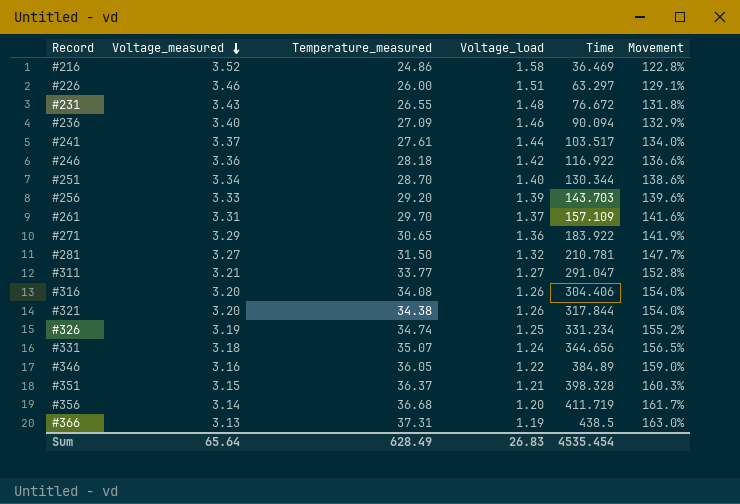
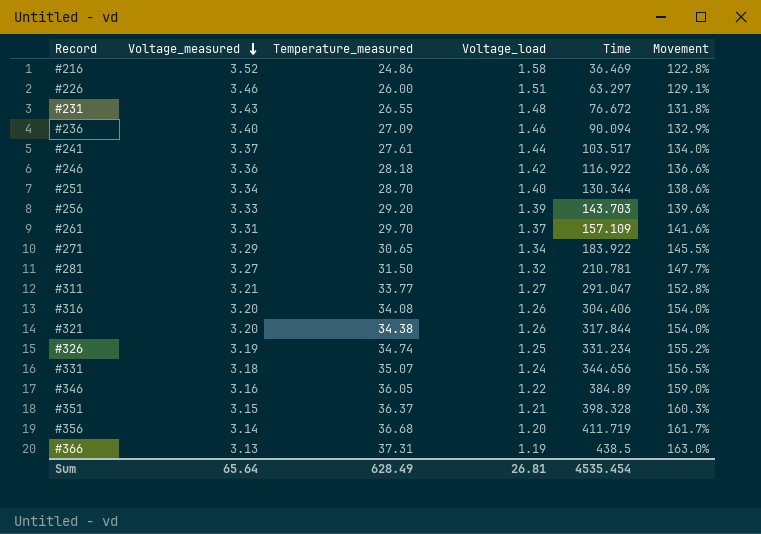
#271 | Voltage_load: 1.36 -> 1.34
#271 | Movement: 141.9% -> 145.5%
Sum | Voltage_load: 26.83 -> 26.81

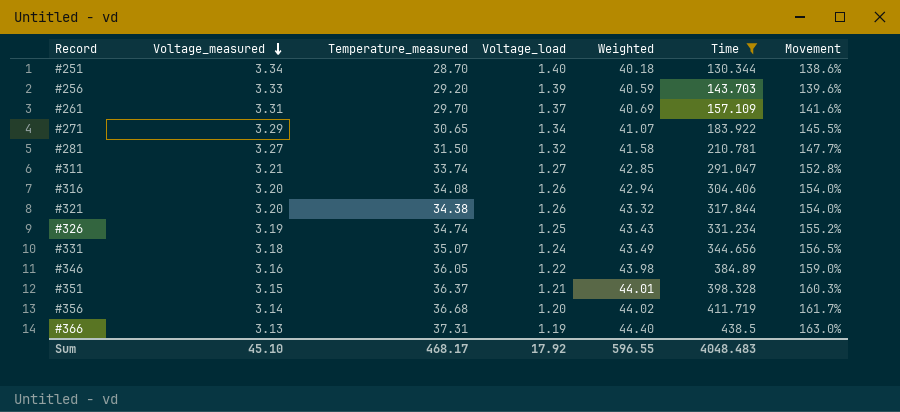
filter: none -> Time >= 130.344
column Weighted | formula: none -> [Temperature_measured] * [Voltage_load]
#311 | Temperature_measured: 33.77 -> 33.74
Sum | Voltage_measured: 65.64 -> 45.10
Sum | Temperature_measured: 628.49 -> 468.17
Sum | Voltage_load: 26.81 -> 17.92
Sum | Time: 4535.454 -> 4048.483

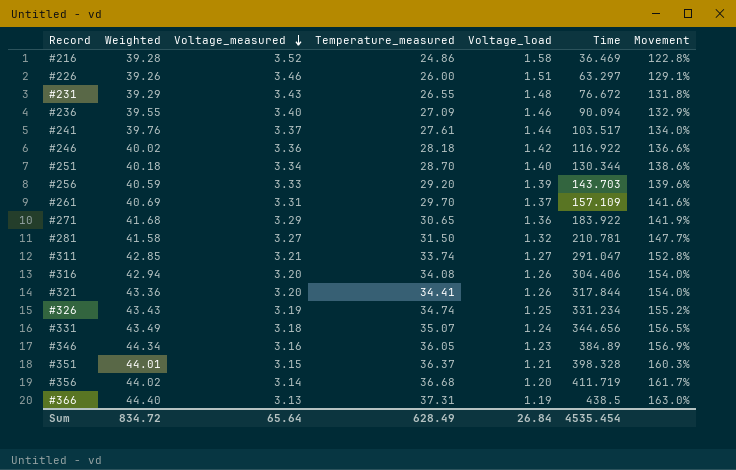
filter: Time >= 130.344 -> none
column Weighted | position: 5 -> 2
#271 | Weighted: 41.07 -> 41.68
#271 | Voltage_load: 1.34 -> 1.36
#271 | Movement: 145.5% -> 141.9%
#321 | Weighted: 43.32 -> 43.36
#321 | Temperature_measured: 34.38 -> 34.41
#346 | Weighted: 43.98 -> 44.34
#346 | Voltage_load: 1.22 -> 1.23
#346 | Movement: 159.0% -> 156.9%
Sum | Weighted: 596.55 -> 834.72
Sum | Voltage_measured: 45.10 -> 65.64
Sum | Temperature_measured: 468.17 -> 628.49
Sum | Voltage_load: 17.92 -> 26.84
Sum | Time: 4048.483 -> 4535.454

